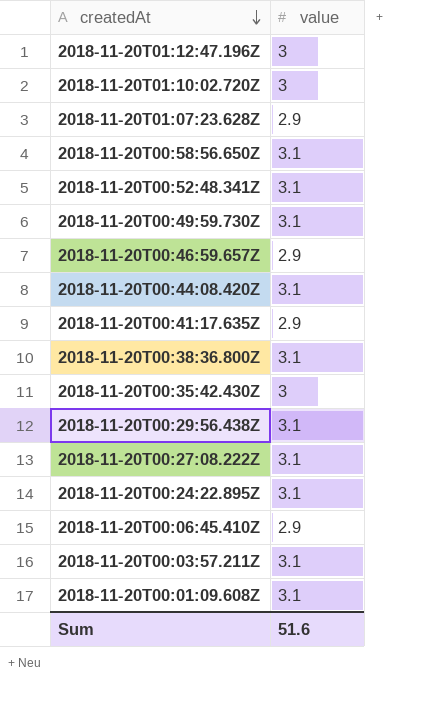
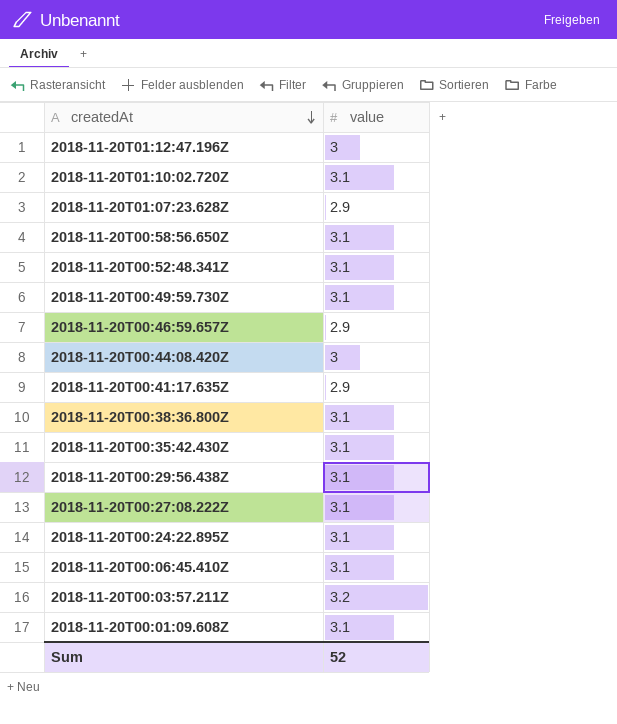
2018-11-20T01:10:02.720Z | value: 3 -> 3.1
2018-11-20T00:44:08.420Z | value: 3.1 -> 3
2018-11-20T00:35:42.430Z | value: 3 -> 3.1
2018-11-20T00:06:45.410Z | value: 2.9 -> 3.1
2018-11-20T00:03:57.211Z | value: 3.1 -> 3.2
Sum | value: 51.6 -> 52

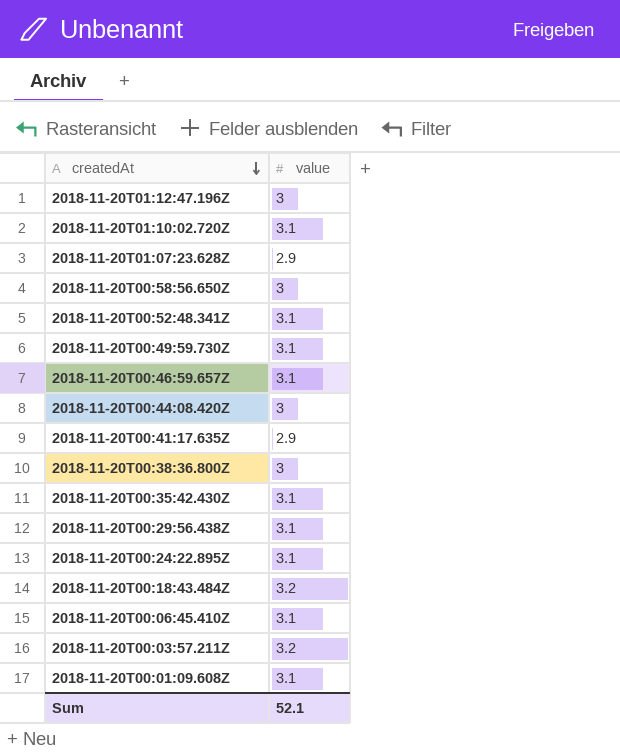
row 2018-11-20T00:27:08.222Z: 3.1 -> none
2018-11-20T00:58:56.650Z | value: 3.1 -> 3
2018-11-20T00:46:59.657Z | value: 2.9 -> 3.1
2018-11-20T00:38:36.800Z | value: 3.1 -> 3
row 2018-11-20T00:18:43.484Z: none -> 3.2
Sum | value: 52 -> 52.1

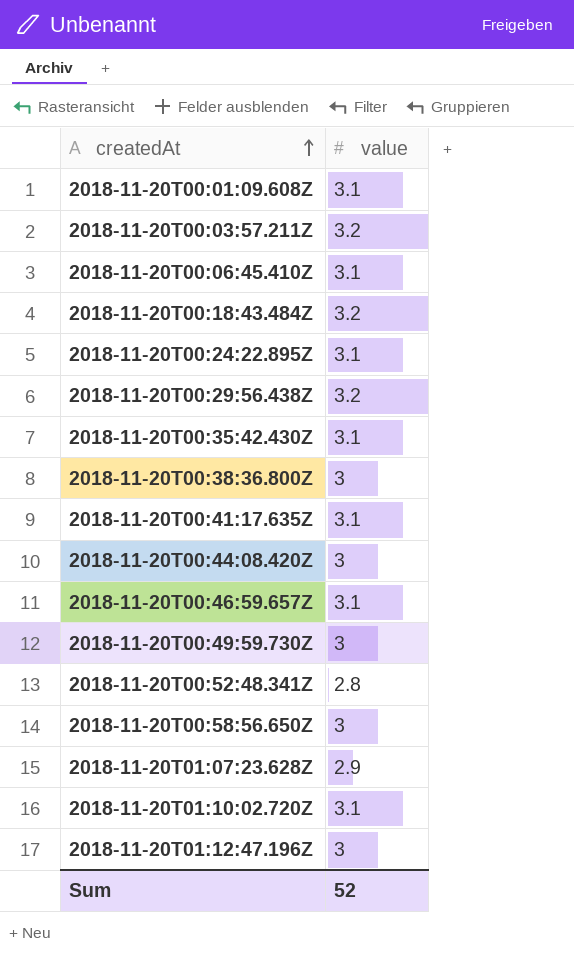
row order: createdAt descending -> createdAt ascending
2018-11-20T00:29:56.438Z | value: 3.1 -> 3.2
2018-11-20T00:41:17.635Z | value: 2.9 -> 3.1
2018-11-20T00:49:59.730Z | value: 3.1 -> 3
2018-11-20T00:52:48.341Z | value: 3.1 -> 2.8
Sum | value: 52.1 -> 52

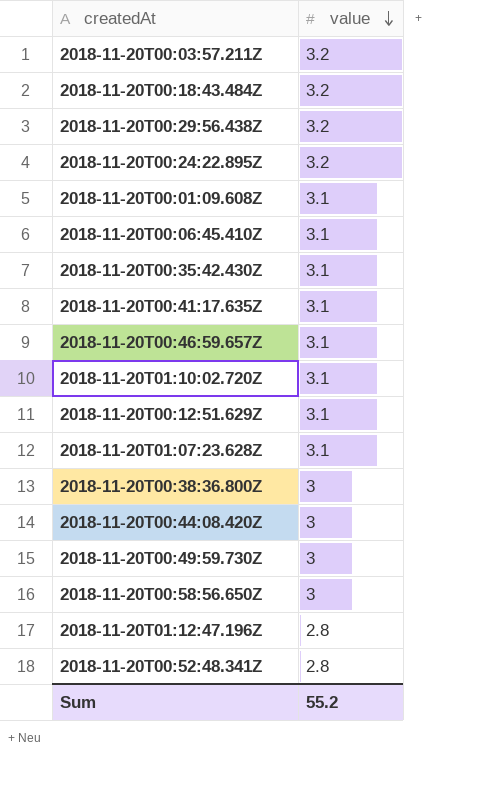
row order: createdAt ascending -> value descending
2018-11-20T00:24:22.895Z | value: 3.1 -> 3.2
row 2018-11-20T00:12:51.629Z: none -> 3.1
2018-11-20T01:07:23.628Z | value: 2.9 -> 3.1
2018-11-20T01:12:47.196Z | value: 3 -> 2.8
Sum | value: 52 -> 55.2

